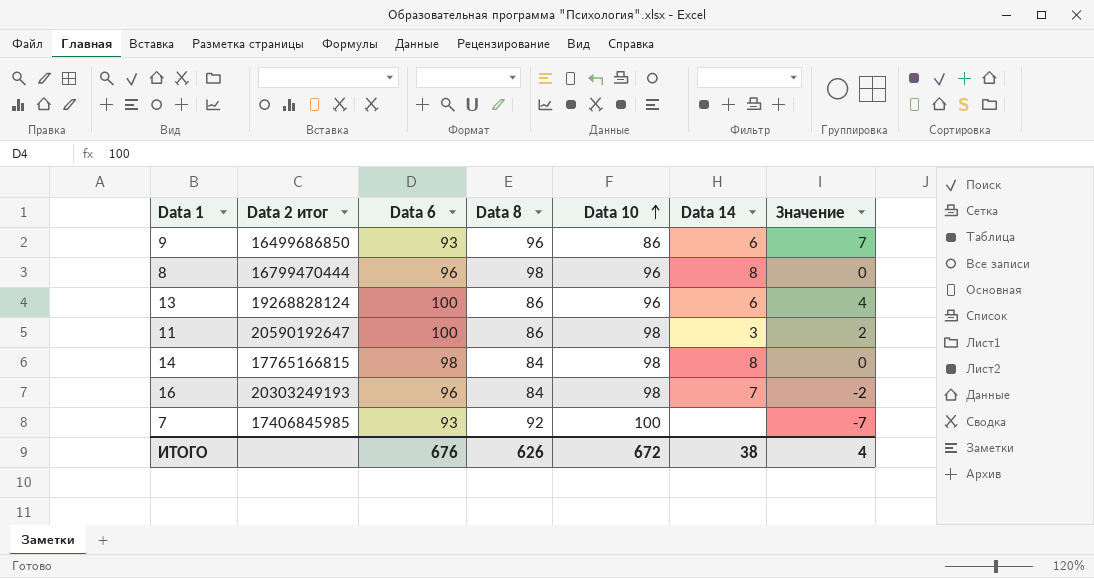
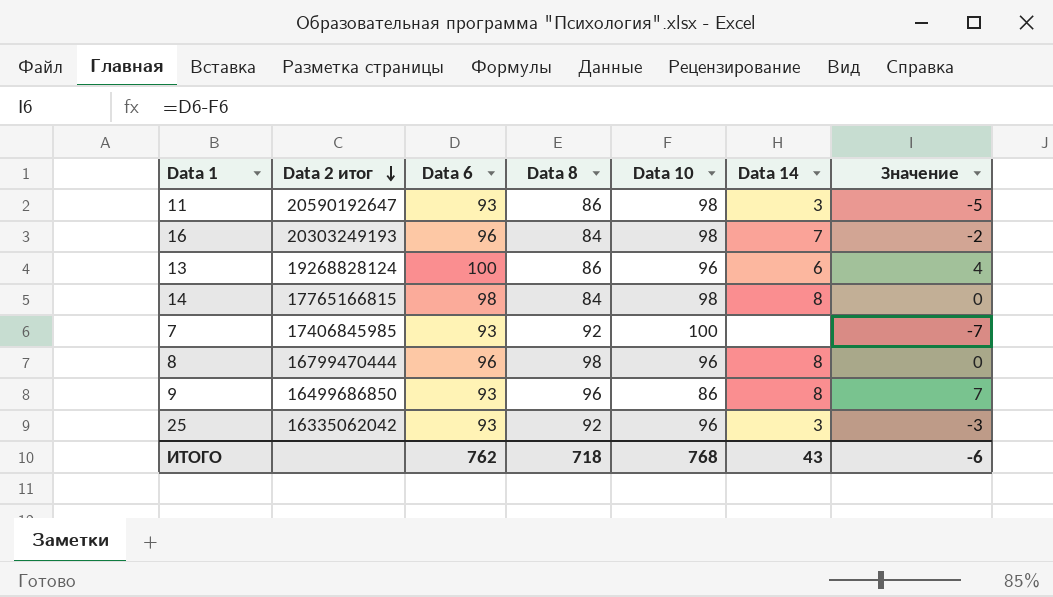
row order: Data 10 ascending -> Data 2 итог descending
11 | Data 6: 100 -> 93
11 | Значение: 2 -> -5
9 | Data 14: 6 -> 8
row 25: none -> 16335062042 | 93 | 92 | 96 | 3 | -3
ИТОГО | Data 6: 676 -> 762
ИТОГО | Data 8: 626 -> 718
ИТОГО | Data 10: 672 -> 768
ИТОГО | Data 14: 38 -> 43
ИТОГО | Значение: 4 -> -6

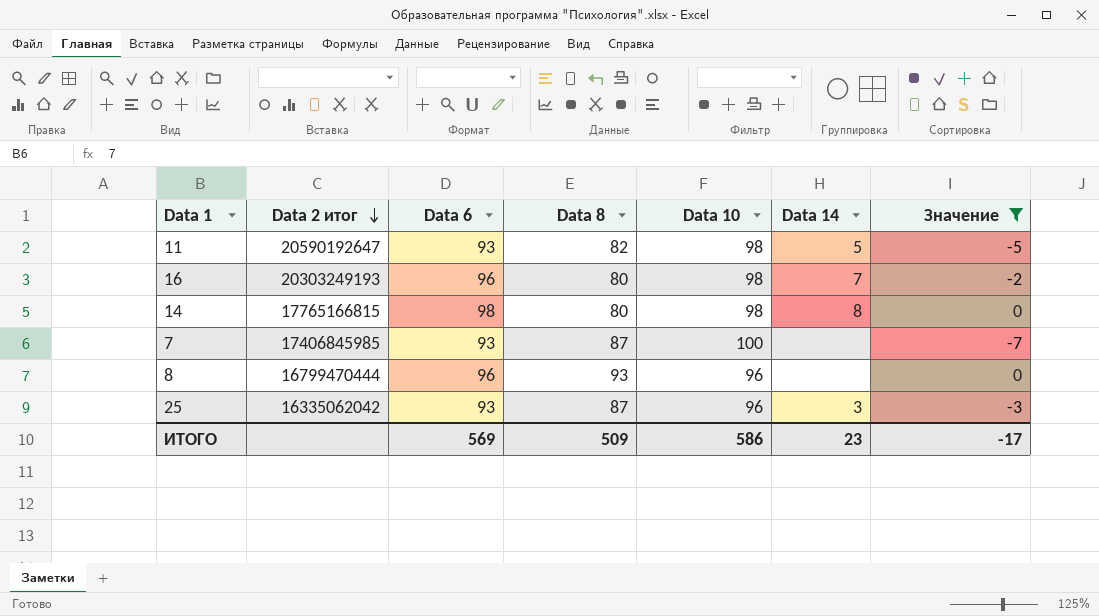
filter: none -> Значение <= 0
11 | Data 8: 86 -> 82
11 | Data 14: 3 -> 5
16 | Data 8: 84 -> 80
14 | Data 8: 84 -> 80
7 | Data 8: 92 -> 87
8 | Data 8: 98 -> 93
8 | Data 14: 8 -> none
25 | Data 8: 92 -> 87
ИТОГО | Data 6: 762 -> 569
ИТОГО | Data 8: 718 -> 509
ИТОГО | Data 10: 768 -> 586
ИТОГО | Data 14: 43 -> 23
ИТОГО | Значение: -6 -> -17

